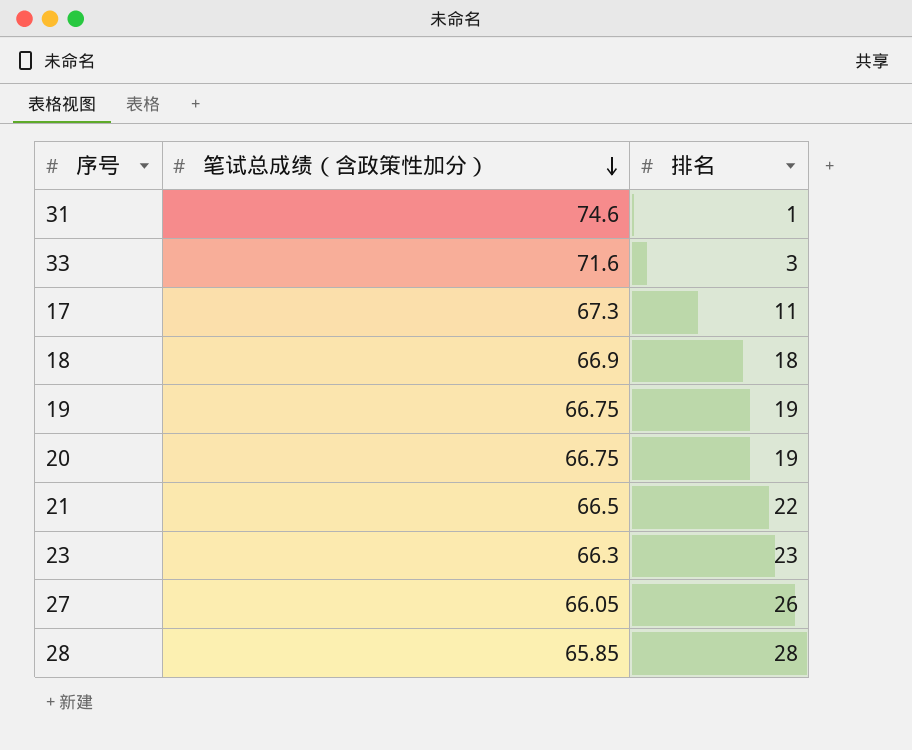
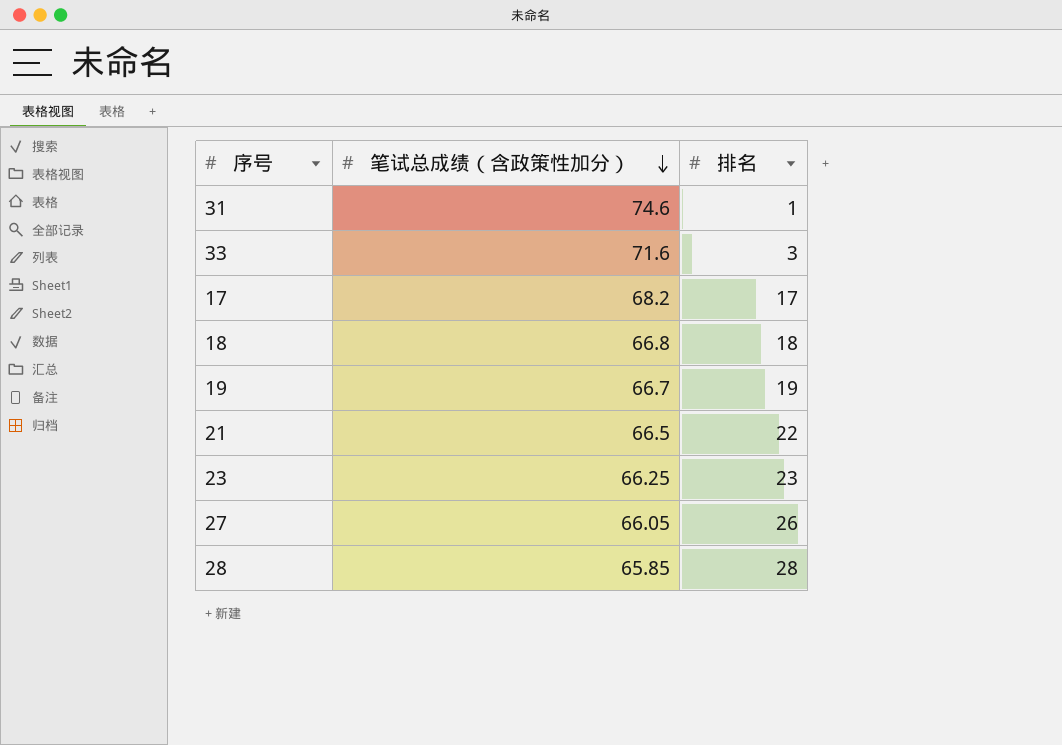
row 20: 66.75 | 19 -> none
17 | 笔试总成绩（含政策性加分）: 67.3 -> 68.2
17 | 排名: 11 -> 17
18 | 笔试总成绩（含政策性加分）: 66.9 -> 66.8
19 | 笔试总成绩（含政策性加分）: 66.75 -> 66.7
23 | 笔试总成绩（含政策性加分）: 66.3 -> 66.25

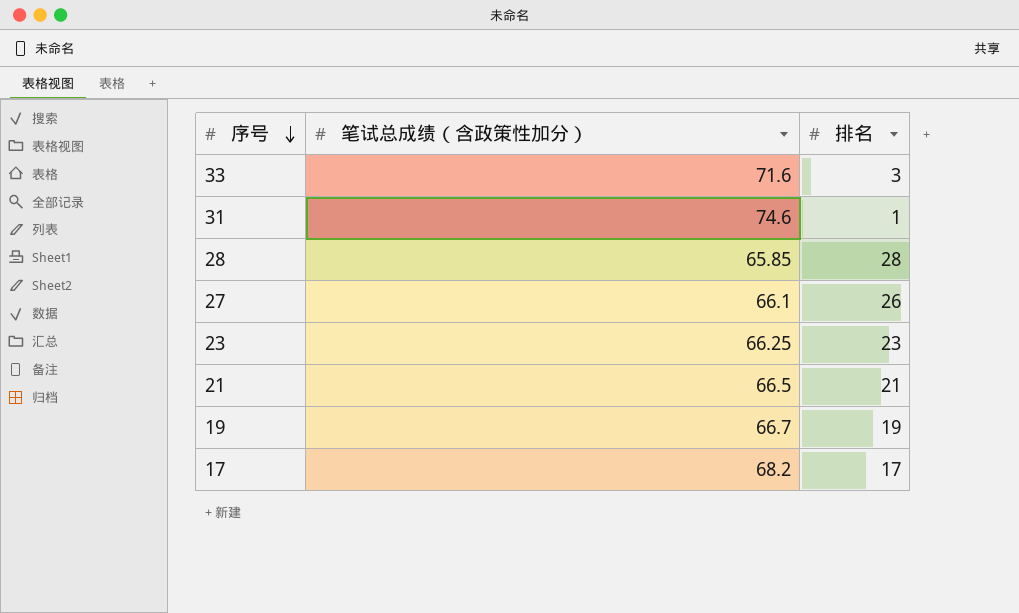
row order: 笔试总成绩（含政策性加分） descending -> 序号 descending
row 18: 66.8 | 18 -> none
27 | 笔试总成绩（含政策性加分）: 66.05 -> 66.1
21 | 排名: 22 -> 21

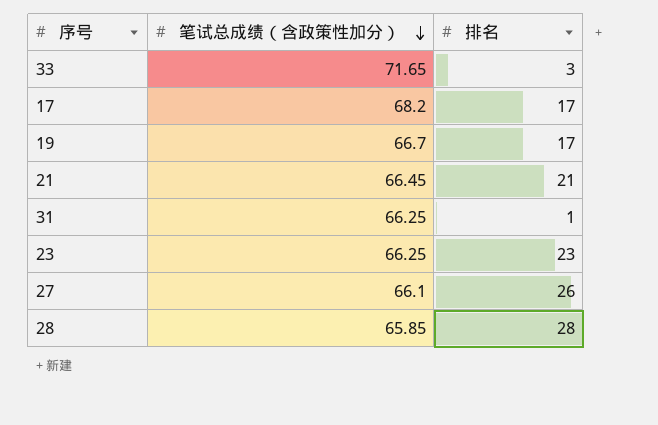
row order: 序号 descending -> 笔试总成绩（含政策性加分） descending
33 | 笔试总成绩（含政策性加分）: 71.6 -> 71.65
19 | 排名: 19 -> 17
21 | 笔试总成绩（含政策性加分）: 66.5 -> 66.45
31 | 笔试总成绩（含政策性加分）: 74.6 -> 66.25

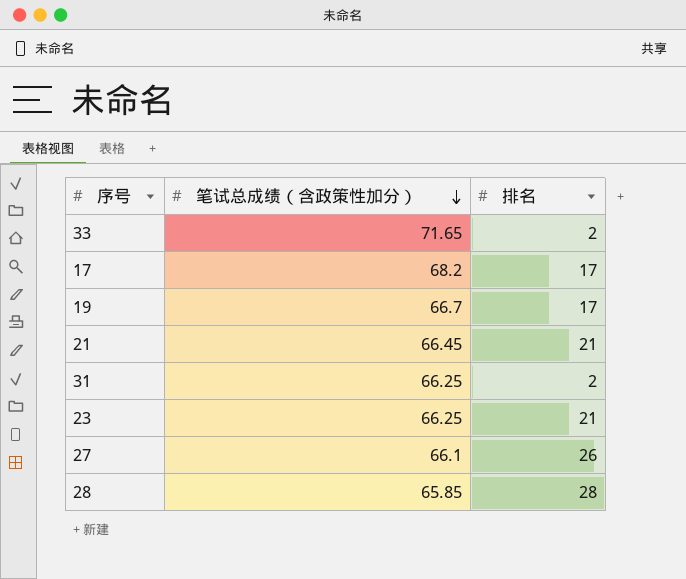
33 | 排名: 3 -> 2
31 | 排名: 1 -> 2
23 | 排名: 23 -> 21

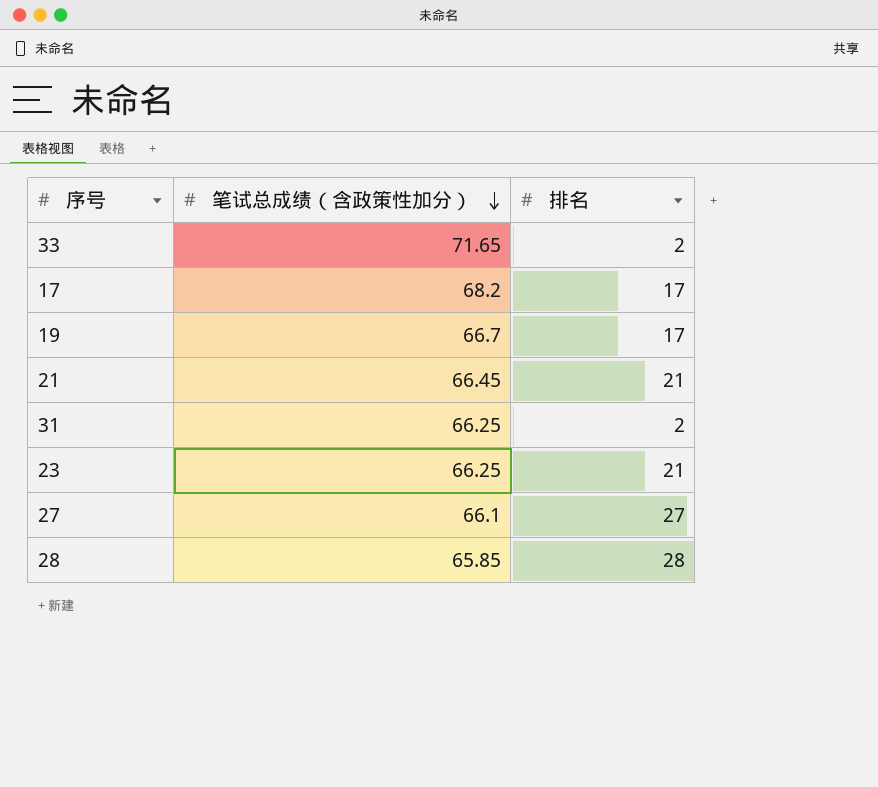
27 | 排名: 26 -> 27

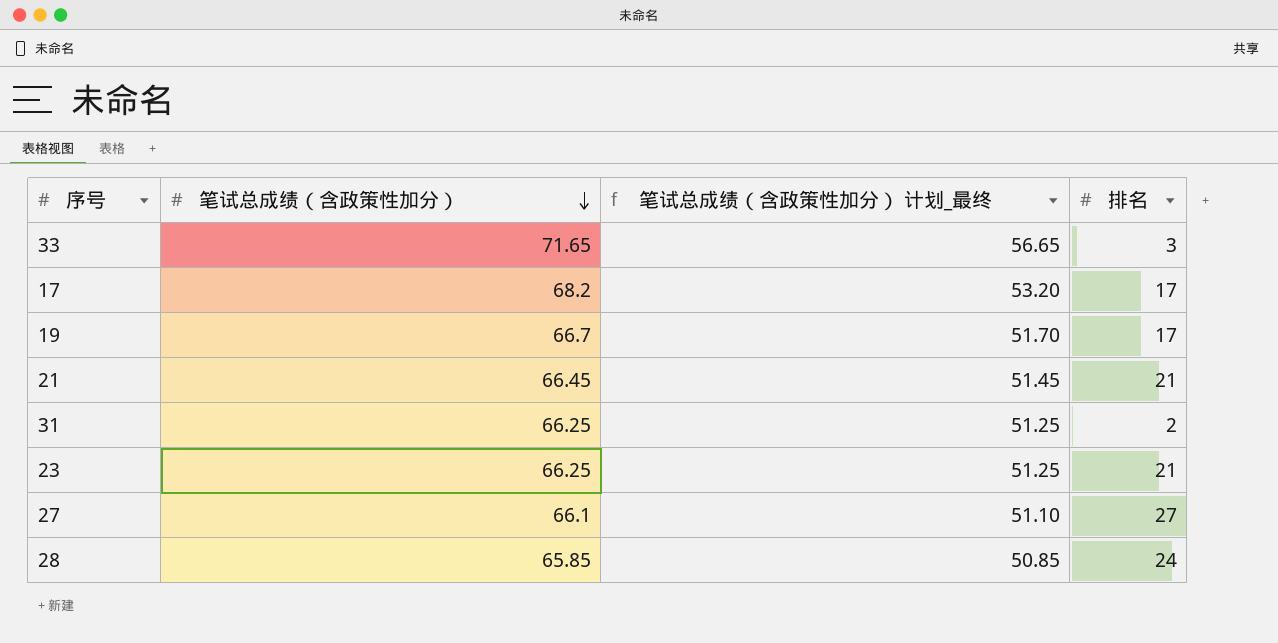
column 笔试总成绩（含政策性加分） 计划_最终 | formula: none -> [笔试总成绩（含政策性加分）] - 15
33 | 排名: 2 -> 3
28 | 排名: 28 -> 24

